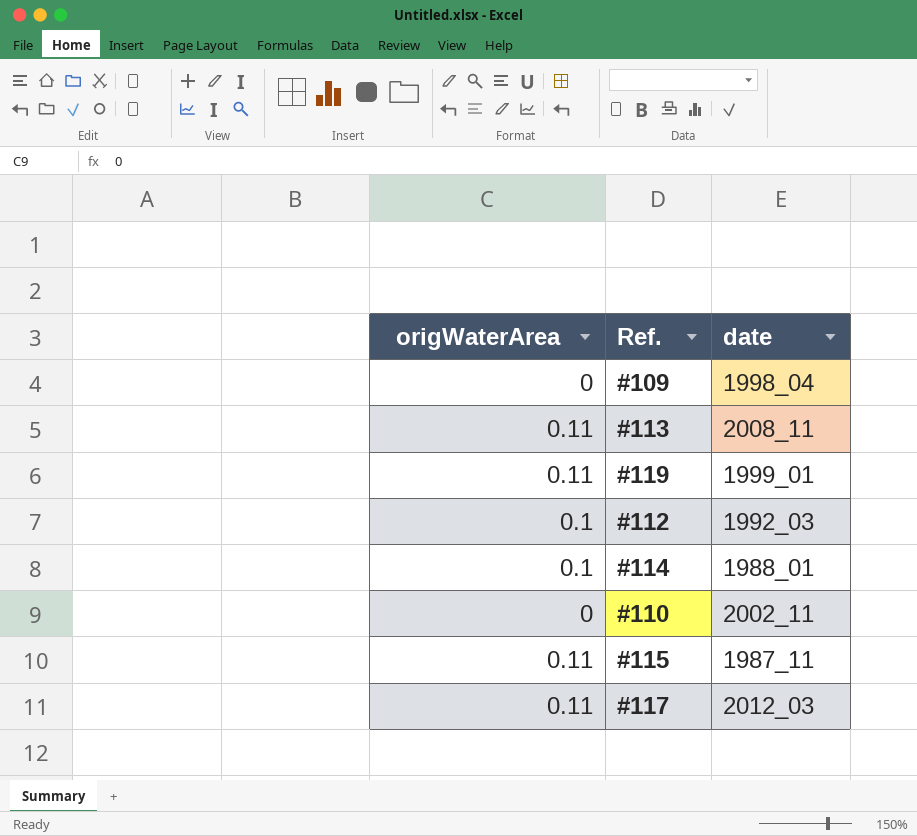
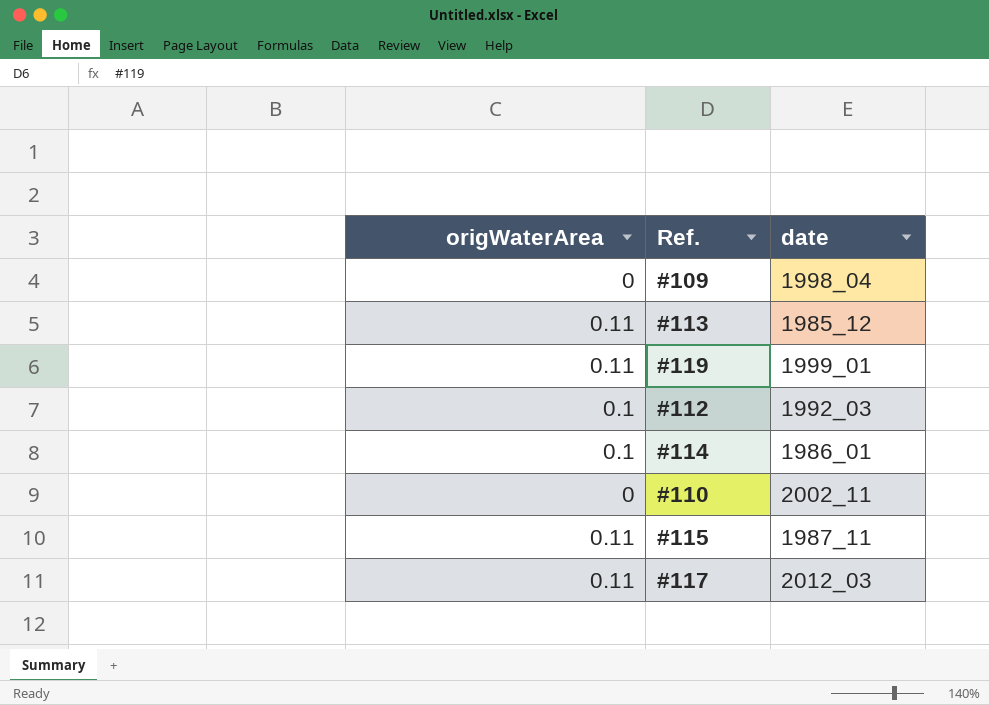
#113 | date: 2008_11 -> 1985_12
#114 | date: 1988_01 -> 1986_01

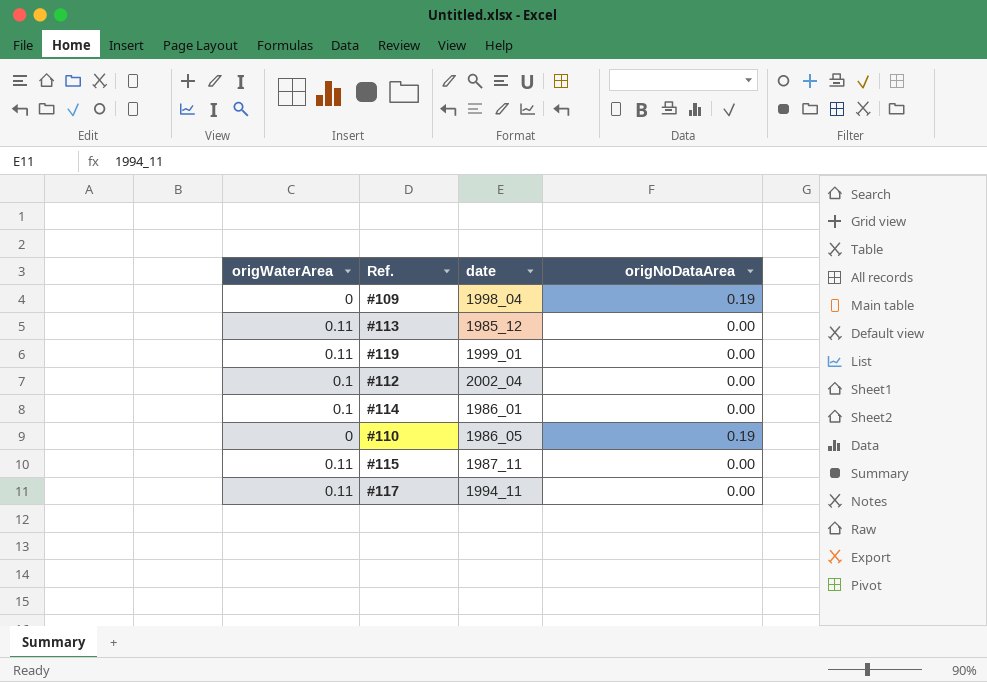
column origNoDataArea | position: none -> 4
#112 | date: 1992_03 -> 2002_04
#110 | date: 2002_11 -> 1986_05
#117 | date: 2012_03 -> 1994_11

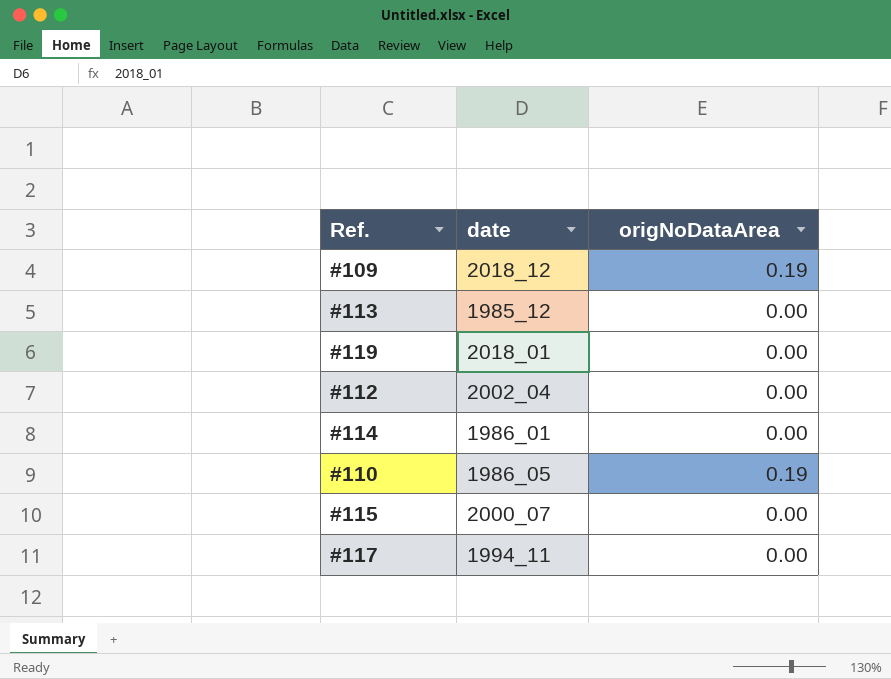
column origWaterArea | position: 1 -> none
#109 | date: 1998_04 -> 2018_12
#119 | date: 1999_01 -> 2018_01
#115 | date: 1987_11 -> 2000_07

